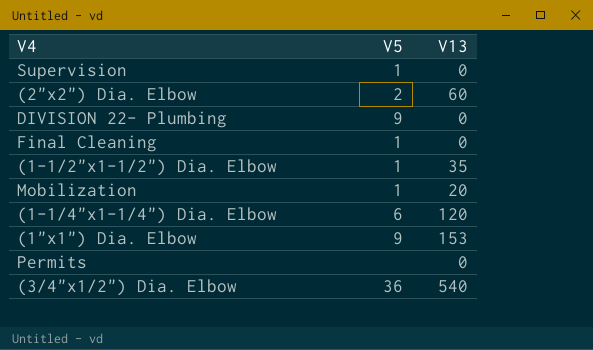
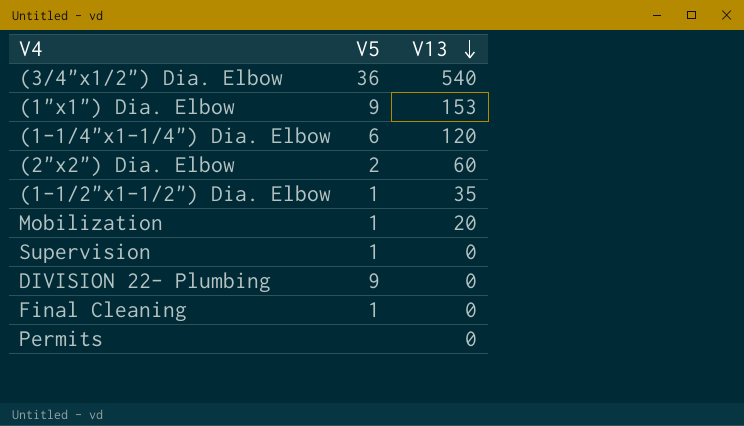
row order: none -> V13 descending

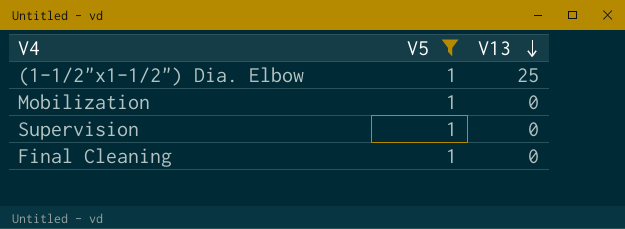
filter: none -> V5 = 1
(1-1/2"x1-1/2") Dia. Elbow | V13: 35 -> 25
Mobilization | V13: 20 -> 0

